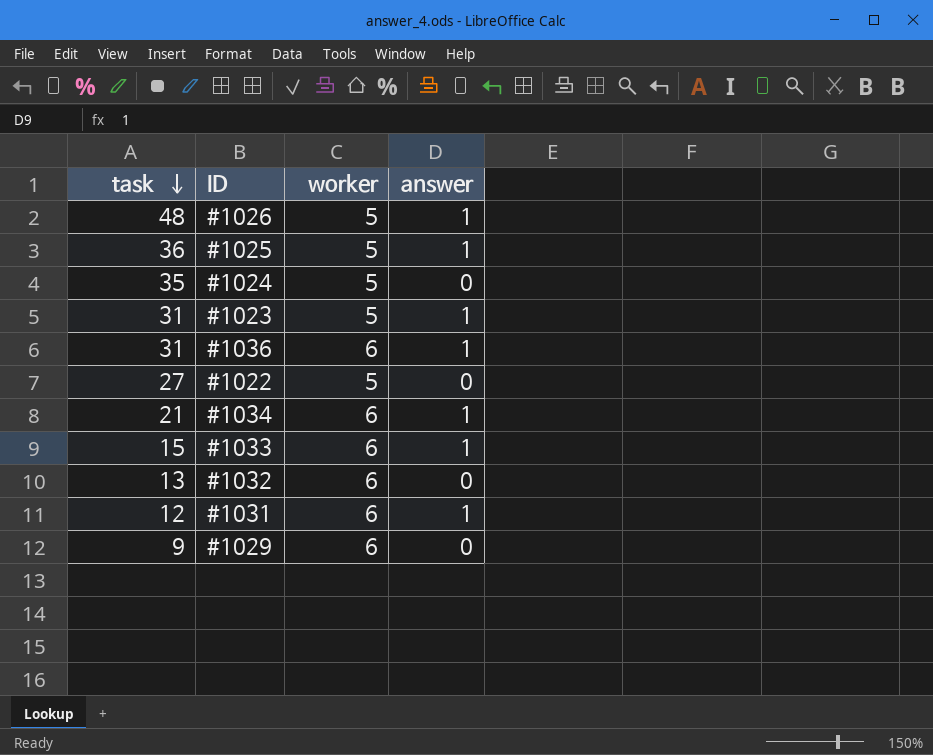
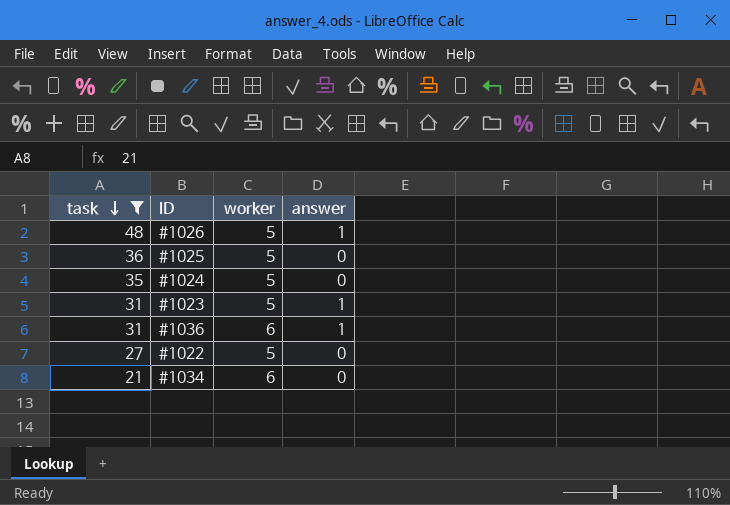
filter: none -> task >= 21
#1025 | answer: 1 -> 0
#1034 | answer: 1 -> 0

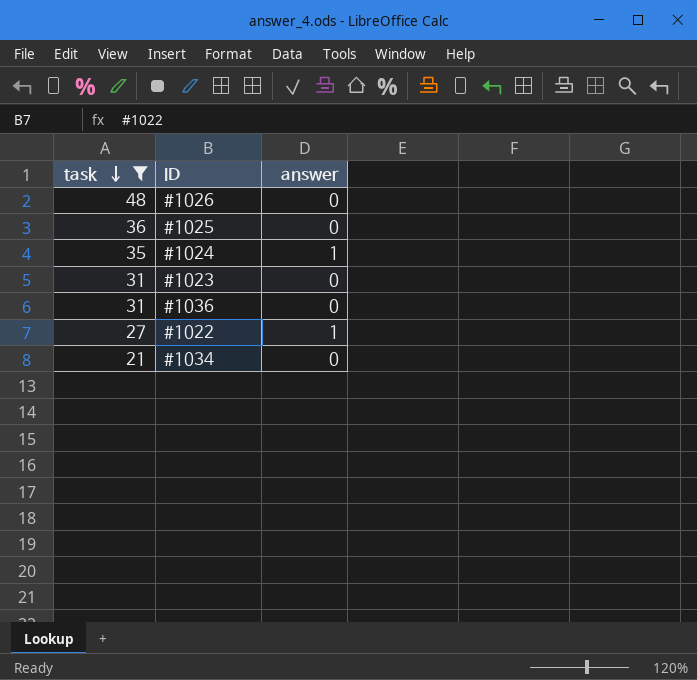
column worker | position: 3 -> none
#1026 | answer: 1 -> 0
#1024 | answer: 0 -> 1
#1023 | answer: 1 -> 0
#1036 | answer: 1 -> 0
#1022 | answer: 0 -> 1

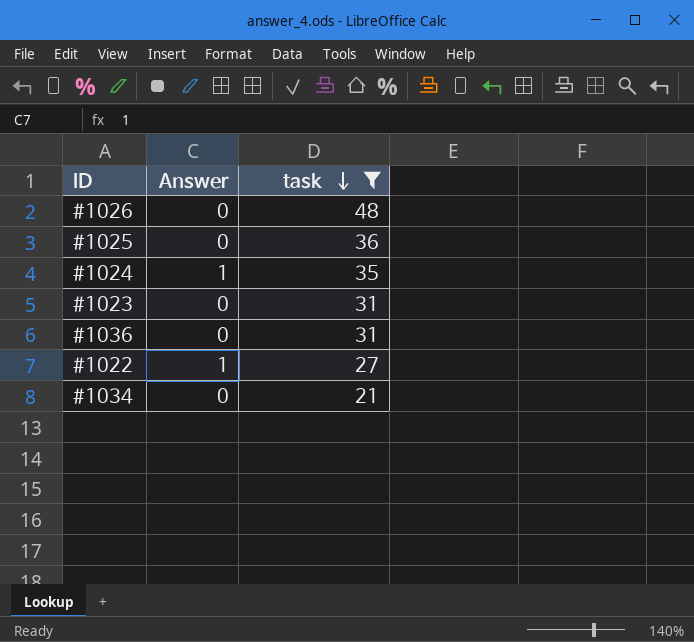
column name: answer -> Answer
column task | position: 1 -> 3

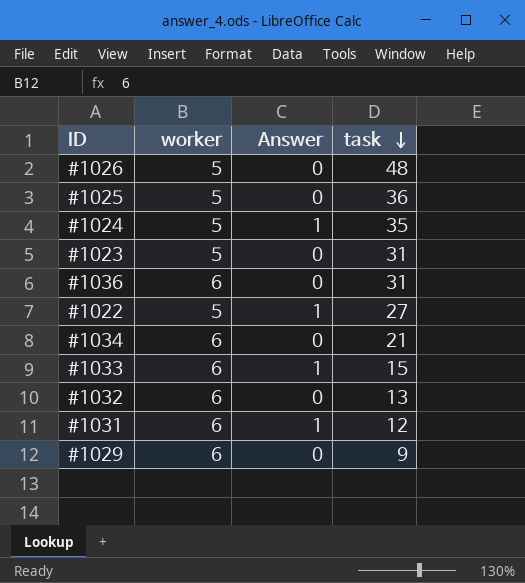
filter: task >= 21 -> none
column worker | position: none -> 2

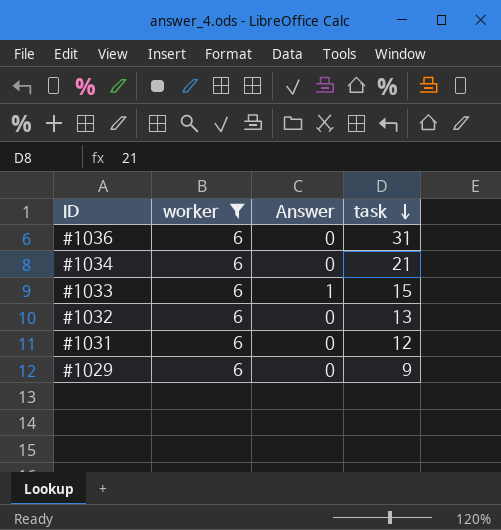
filter: none -> worker = 6
#1031 | Answer: 1 -> 0

